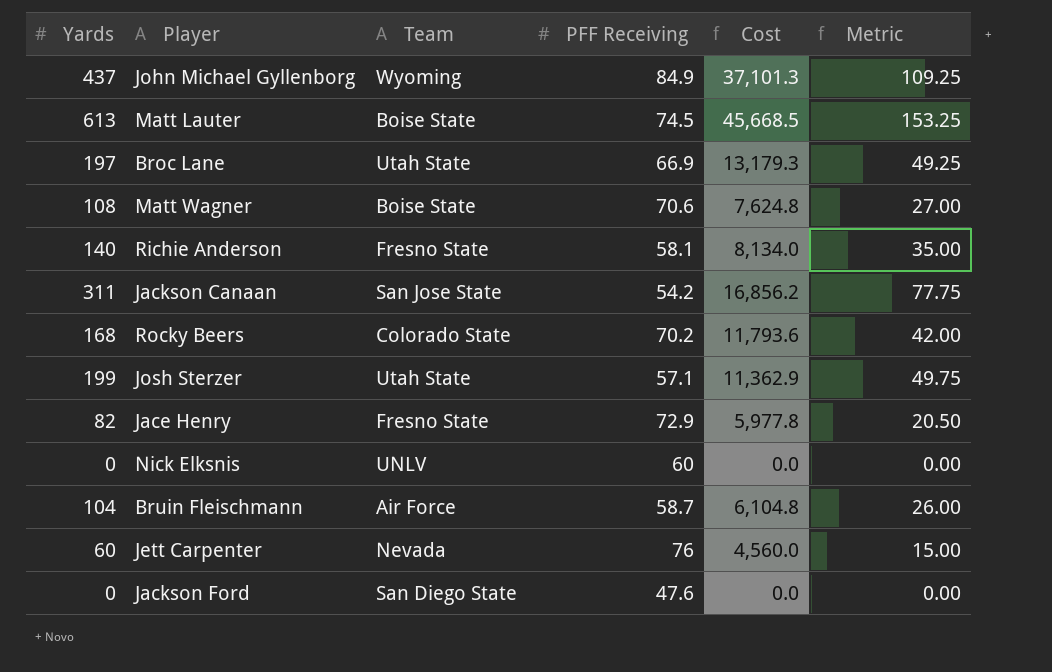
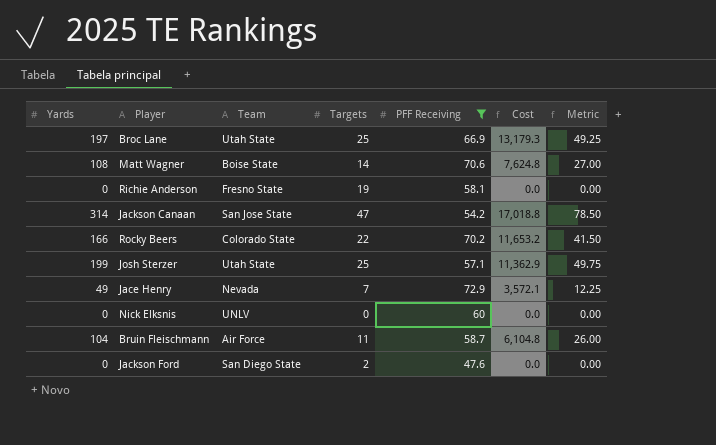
filter: none -> PFF Receiving <= 72.9
column Targets | position: none -> 4
Richie Anderson | Yards: 140 -> 0
Richie Anderson | Cost: 8,134.0 -> 0.0
Richie Anderson | Metric: 35.00 -> 0.00
Jackson Canaan | Yards: 311 -> 314
Jackson Canaan | Cost: 16,856.2 -> 17,018.8
Jackson Canaan | Metric: 77.75 -> 78.50
Rocky Beers | Yards: 168 -> 166
Rocky Beers | Cost: 11,793.6 -> 11,653.2
Rocky Beers | Metric: 42.00 -> 41.50
Jace Henry | Yards: 82 -> 49
Jace Henry | Team: Fresno State -> Nevada
Jace Henry | Cost: 5,977.8 -> 3,572.1
Jace Henry | Metric: 20.50 -> 12.25

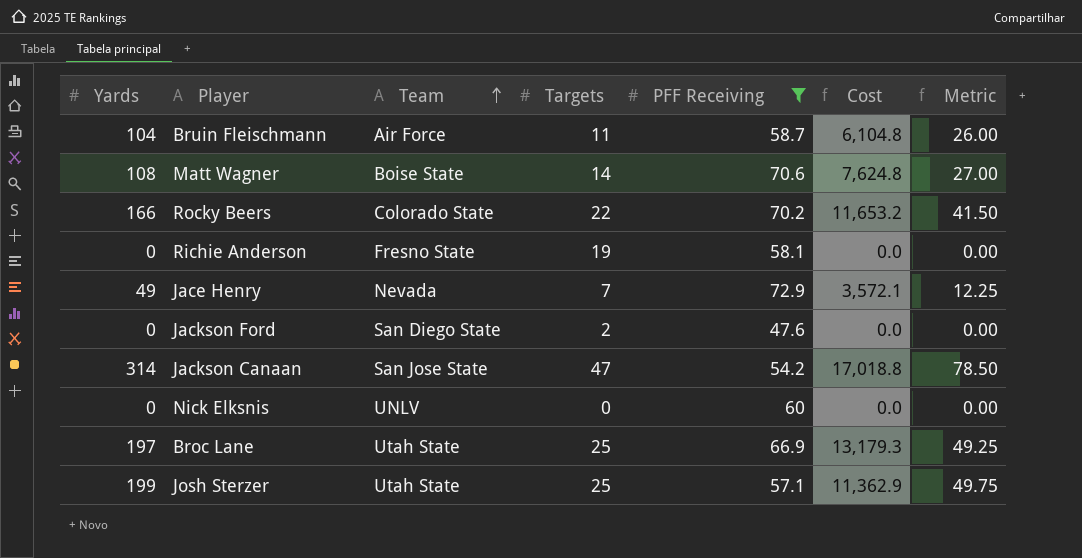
row order: none -> Team ascending

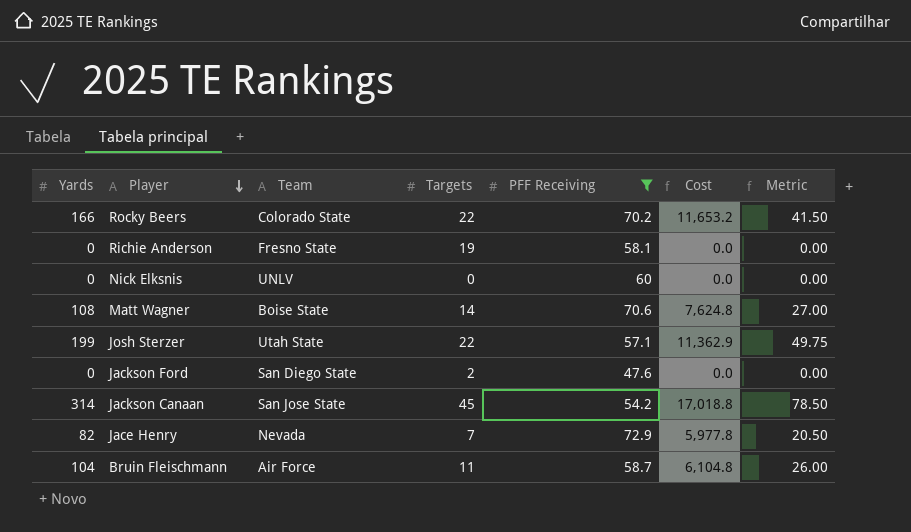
row order: Team ascending -> Player descending
row Broc Lane: 197 | Utah State | 25 | 66.9 | 13,179.3 | 49.25 -> none
Josh Sterzer | Targets: 25 -> 22
Jackson Canaan | Targets: 47 -> 45
Jace Henry | Yards: 49 -> 82
Jace Henry | Cost: 3,572.1 -> 5,977.8
Jace Henry | Metric: 12.25 -> 20.50

